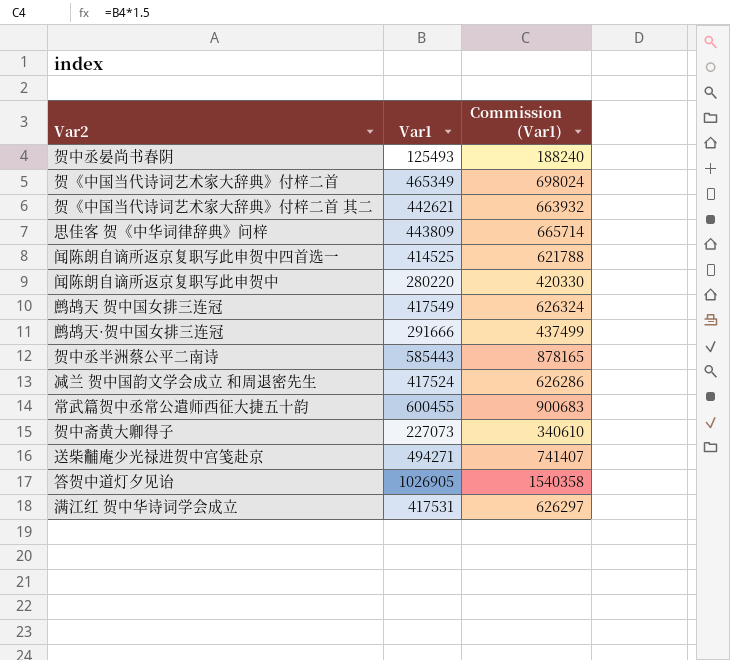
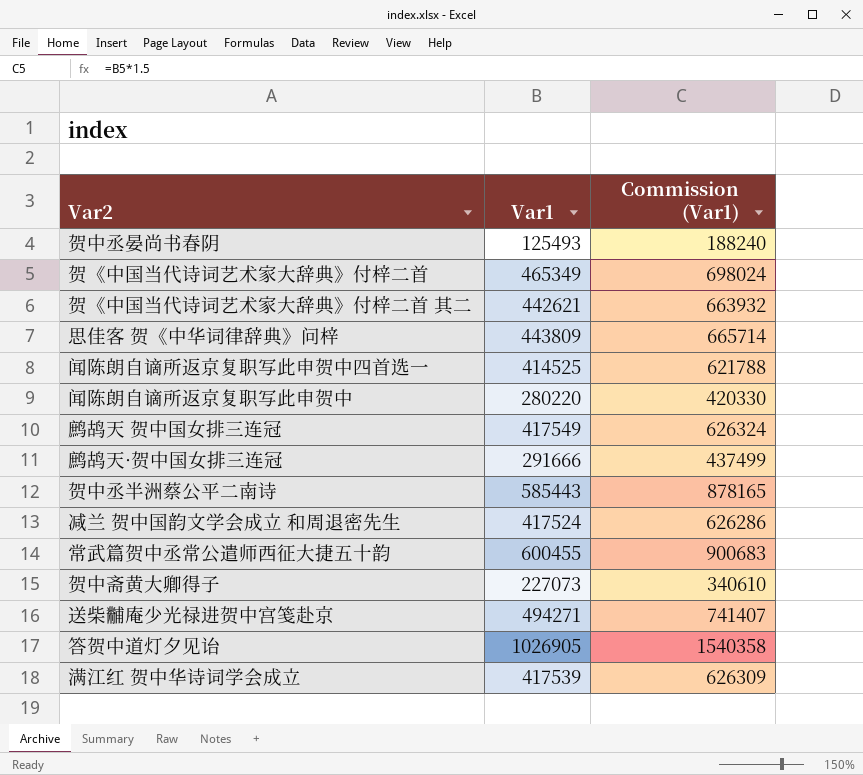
满江红 贺中华诗词学会成立 | Var1: 417531 -> 417539
满江红 贺中华诗词学会成立 | Commission (Var1): 626297 -> 626309

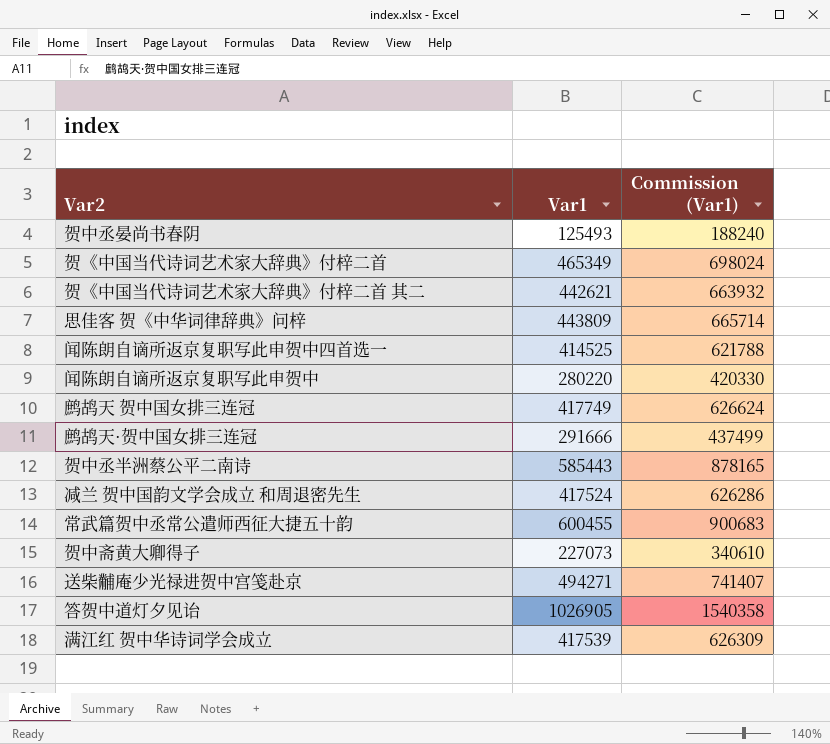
鹧鸪天 贺中国女排三连冠 | Var1: 417549 -> 417749
鹧鸪天 贺中国女排三连冠 | Commission (Var1): 626324 -> 626624

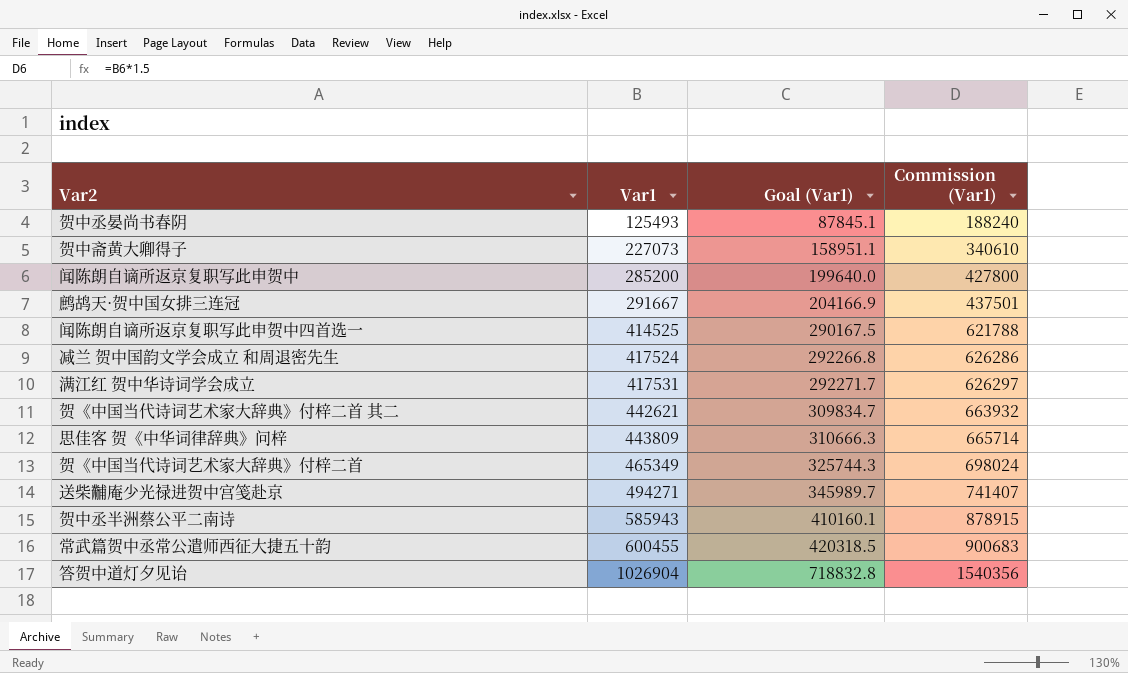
row order: none -> Var1 ascending
column Goal (Var1) | formula: none -> [Var1] * 0.7
row 鹧鸪天 贺中国女排三连冠: 417749 | 626624 -> none
闻陈朗自谪所返京复职写此申贺中 | Var1: 280220 -> 285200
闻陈朗自谪所返京复职写此申贺中 | Commission (Var1): 420330 -> 427800
鹧鸪天·贺中国女排三连冠 | Var1: 291666 -> 291667
鹧鸪天·贺中国女排三连冠 | Commission (Var1): 437499 -> 437501
满江红 贺中华诗词学会成立 | Var1: 417539 -> 417531
满江红 贺中华诗词学会成立 | Commission (Var1): 626309 -> 626297
贺中丞半洲蔡公平二南诗 | Var1: 585443 -> 585943
贺中丞半洲蔡公平二南诗 | Commission (Var1): 878165 -> 878915
答贺中道灯夕见诒 | Var1: 1026905 -> 1026904
答贺中道灯夕见诒 | Commission (Var1): 1540358 -> 1540356

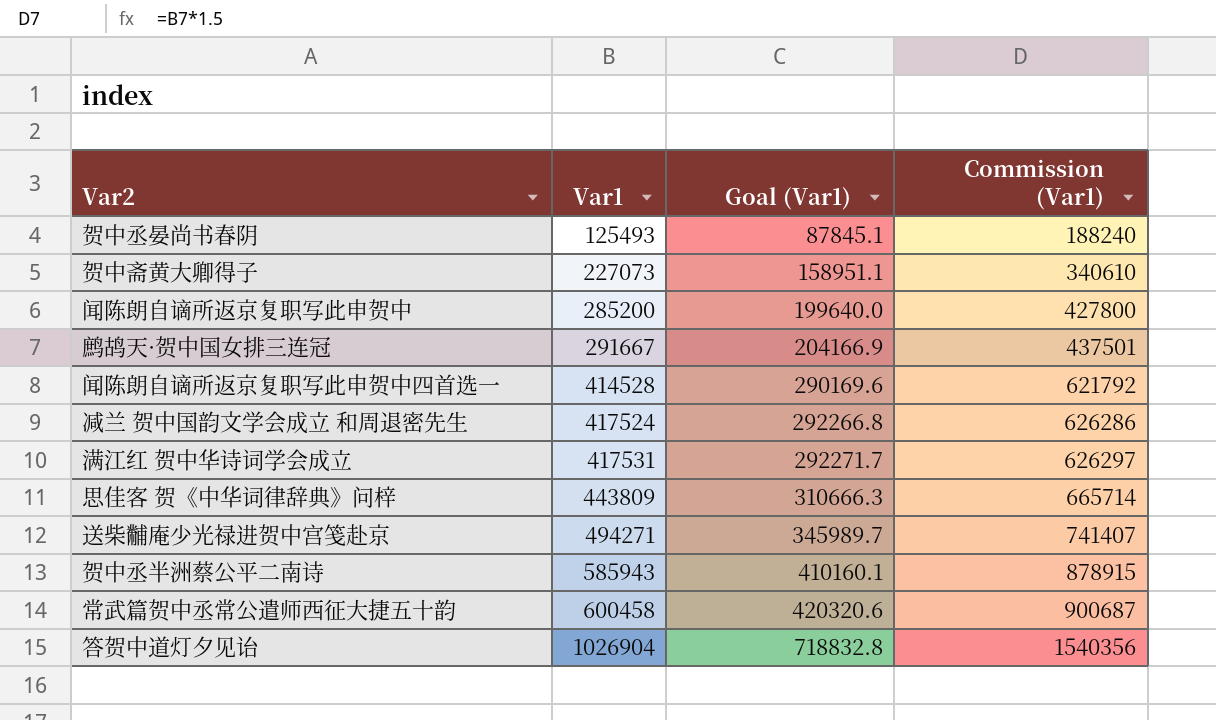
row 贺《中国当代诗词艺术家大辞典》付梓二首 其二: 442621 | 309834.7 | 663932 -> none
row 贺《中国当代诗词艺术家大辞典》付梓二首: 465349 | 325744.3 | 698024 -> none
闻陈朗自谪所返京复职写此申贺中四首选一 | Var1: 414525 -> 414528
闻陈朗自谪所返京复职写此申贺中四首选一 | Goal (Var1): 290167.5 -> 290169.6
闻陈朗自谪所返京复职写此申贺中四首选一 | Commission (Var1): 621788 -> 621792
常武篇贺中丞常公遣师西征大捷五十韵 | Var1: 600455 -> 600458
常武篇贺中丞常公遣师西征大捷五十韵 | Goal (Var1): 420318.5 -> 420320.6
常武篇贺中丞常公遣师西征大捷五十韵 | Commission (Var1): 900683 -> 900687

